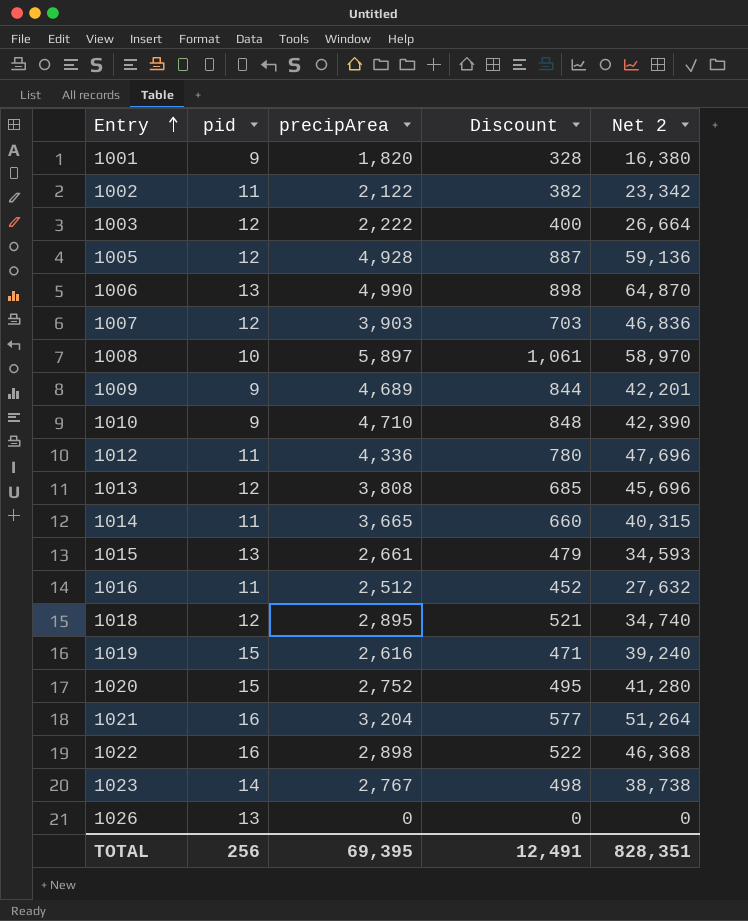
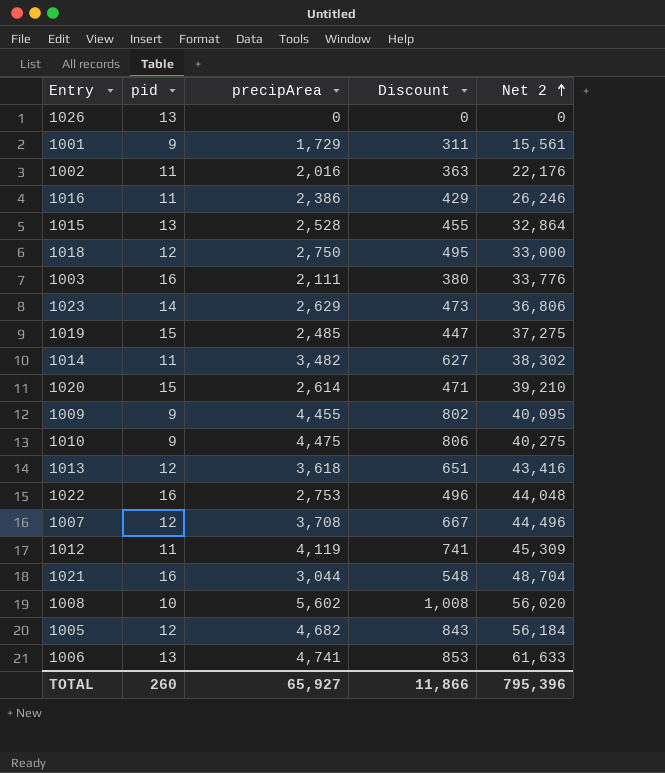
row order: Entry ascending -> Net 2 ascending
1001 | precipArea: 1,820 -> 1,729
1001 | Discount: 328 -> 311
1001 | Net 2: 16,380 -> 15,561
1002 | precipArea: 2,122 -> 2,016
1002 | Discount: 382 -> 363
1002 | Net 2: 23,342 -> 22,176
1016 | precipArea: 2,512 -> 2,386
1016 | Discount: 452 -> 429
1016 | Net 2: 27,632 -> 26,246
1015 | precipArea: 2,661 -> 2,528
1015 | Discount: 479 -> 455
1015 | Net 2: 34,593 -> 32,864
1018 | precipArea: 2,895 -> 2,750
1018 | Discount: 521 -> 495
1018 | Net 2: 34,740 -> 33,000
1003 | pid: 12 -> 16
1003 | precipArea: 2,222 -> 2,111
1003 | Discount: 400 -> 380
1003 | Net 2: 26,664 -> 33,776
1023 | precipArea: 2,767 -> 2,629
1023 | Discount: 498 -> 473
1023 | Net 2: 38,738 -> 36,806
1019 | precipArea: 2,616 -> 2,485
1019 | Discount: 471 -> 447
1019 | Net 2: 39,240 -> 37,275
1014 | precipArea: 3,665 -> 3,482
1014 | Discount: 660 -> 627
1014 | Net 2: 40,315 -> 38,302
1020 | precipArea: 2,752 -> 2,614
1020 | Discount: 495 -> 471
1020 | Net 2: 41,280 -> 39,210
1009 | precipArea: 4,689 -> 4,455
1009 | Discount: 844 -> 802
1009 | Net 2: 42,201 -> 40,095
1010 | precipArea: 4,710 -> 4,475
1010 | Discount: 848 -> 806
1010 | Net 2: 42,390 -> 40,275
1013 | precipArea: 3,808 -> 3,618
1013 | Discount: 685 -> 651
1013 | Net 2: 45,696 -> 43,416
1022 | precipArea: 2,898 -> 2,753
1022 | Discount: 522 -> 496
1022 | Net 2: 46,368 -> 44,048
1007 | precipArea: 3,903 -> 3,708
1007 | Discount: 703 -> 667
1007 | Net 2: 46,836 -> 44,496
1012 | precipArea: 4,336 -> 4,119
1012 | Discount: 780 -> 741
1012 | Net 2: 47,696 -> 45,309
1021 | precipArea: 3,204 -> 3,044
1021 | Discount: 577 -> 548
1021 | Net 2: 51,264 -> 48,704
1008 | precipArea: 5,897 -> 5,602
1008 | Discount: 1,061 -> 1,008
1008 | Net 2: 58,970 -> 56,020
1005 | precipArea: 4,928 -> 4,682
1005 | Discount: 887 -> 843
1005 | Net 2: 59,136 -> 56,184
1006 | precipArea: 4,990 -> 4,741
1006 | Discount: 898 -> 853
1006 | Net 2: 64,870 -> 61,633
TOTAL | pid: 256 -> 260
TOTAL | precipArea: 69,395 -> 65,927
TOTAL | Discount: 12,491 -> 11,866
TOTAL | Net 2: 828,351 -> 795,396

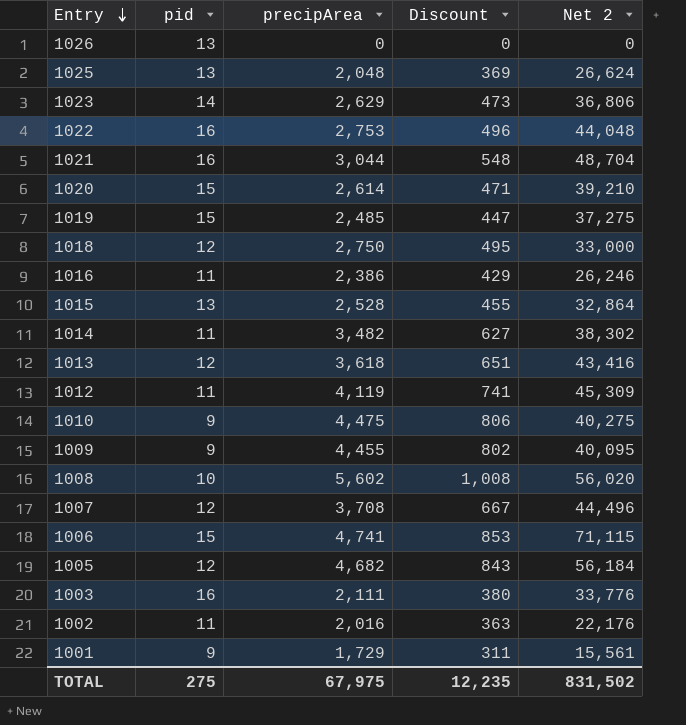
row order: Net 2 ascending -> Entry descending
row 1025: none -> 13 | 2,048 | 369 | 26,624
1006 | pid: 13 -> 15
1006 | Net 2: 61,633 -> 71,115
TOTAL | pid: 260 -> 275
TOTAL | precipArea: 65,927 -> 67,975
TOTAL | Discount: 11,866 -> 12,235
TOTAL | Net 2: 795,396 -> 831,502

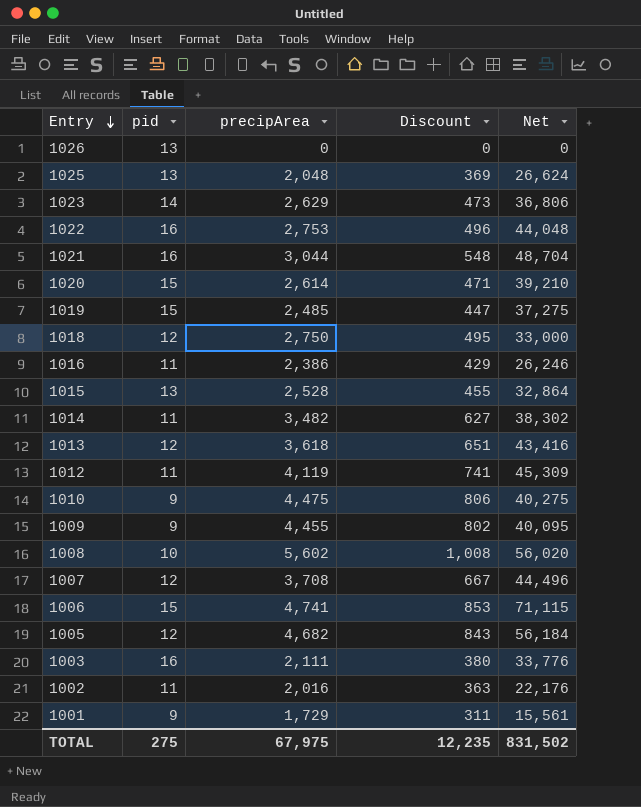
column name: Net 2 -> Net

